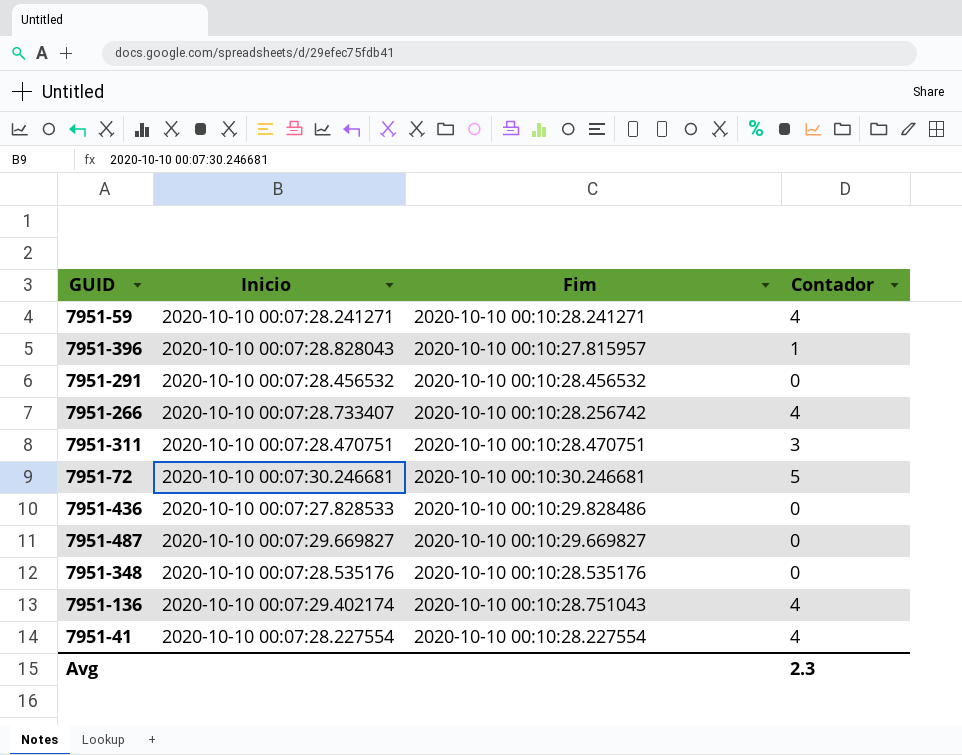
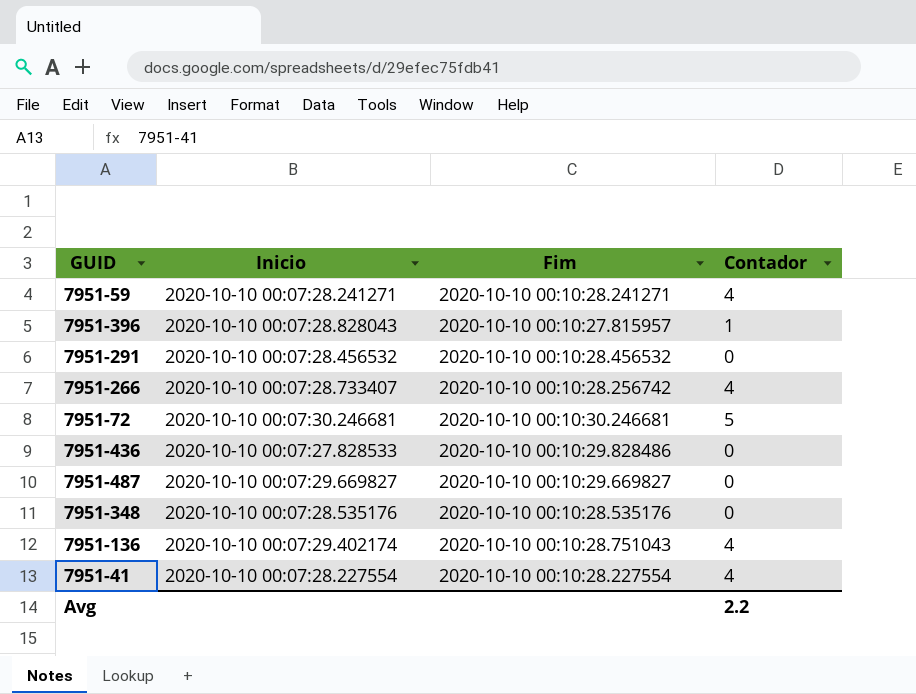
row 7951-311: 2020-10-10 00:07:28.470751 | 2020-10-10 00:10:28.470751 | 3 -> none
Avg | Contador: 2.3 -> 2.2

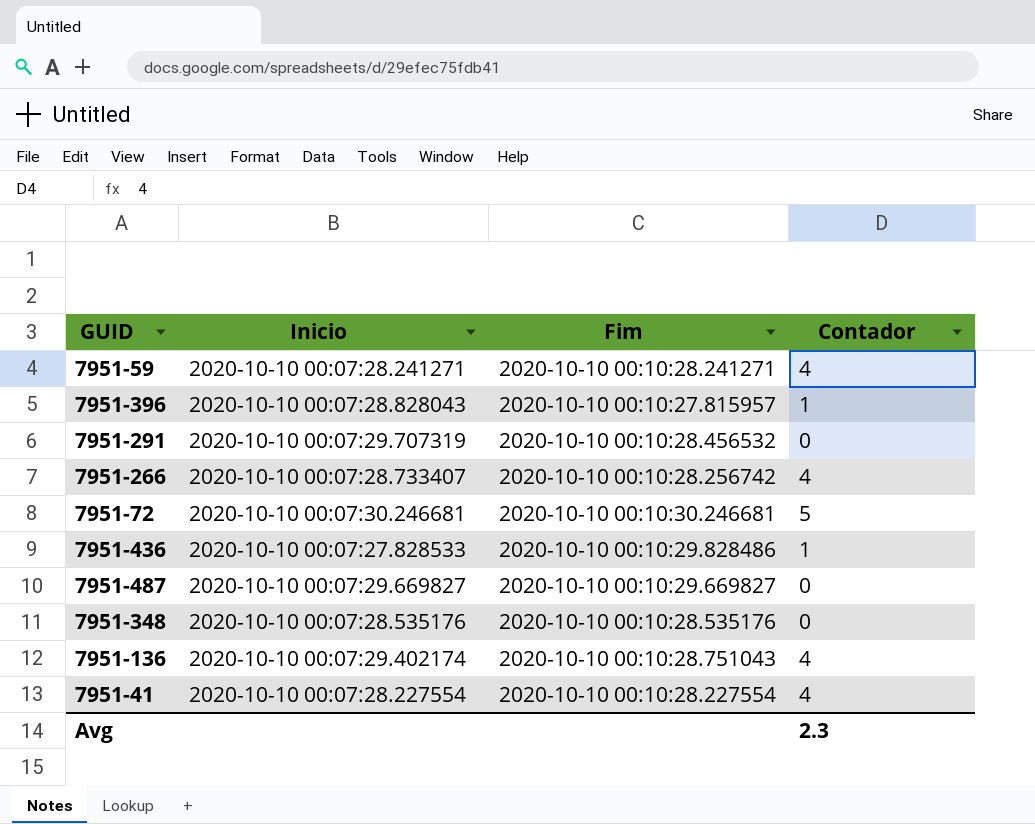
7951-291 | Inicio: 2020-10-10 00:07:28.456532 -> 2020-10-10 00:07:29.707319
7951-436 | Contador: 0 -> 1
Avg | Contador: 2.2 -> 2.3

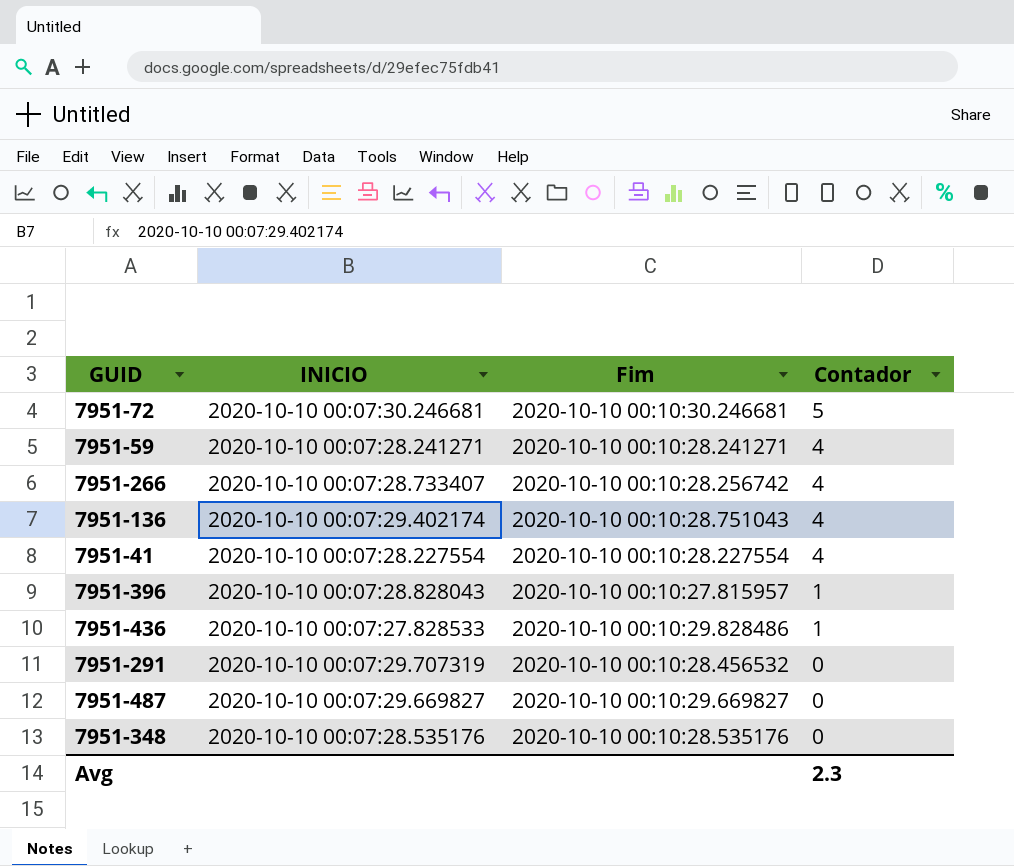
row order: none -> Contador descending
column name: Inicio -> INICIO

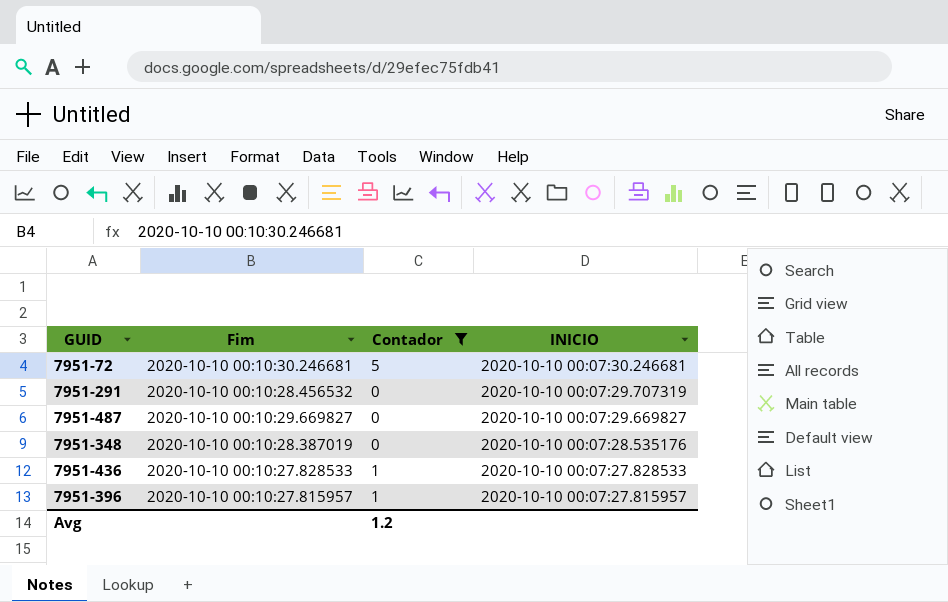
filter: none -> Contador != 4
row order: Contador descending -> INICIO descending
column INICIO | position: 2 -> 4
7951-348 | Fim: 2020-10-10 00:10:28.535176 -> 2020-10-10 00:10:28.387019
7951-436 | Fim: 2020-10-10 00:10:29.828486 -> 2020-10-10 00:10:27.828533
7951-396 | INICIO: 2020-10-10 00:07:28.828043 -> 2020-10-10 00:07:27.815957
Avg | Contador: 2.3 -> 1.2

